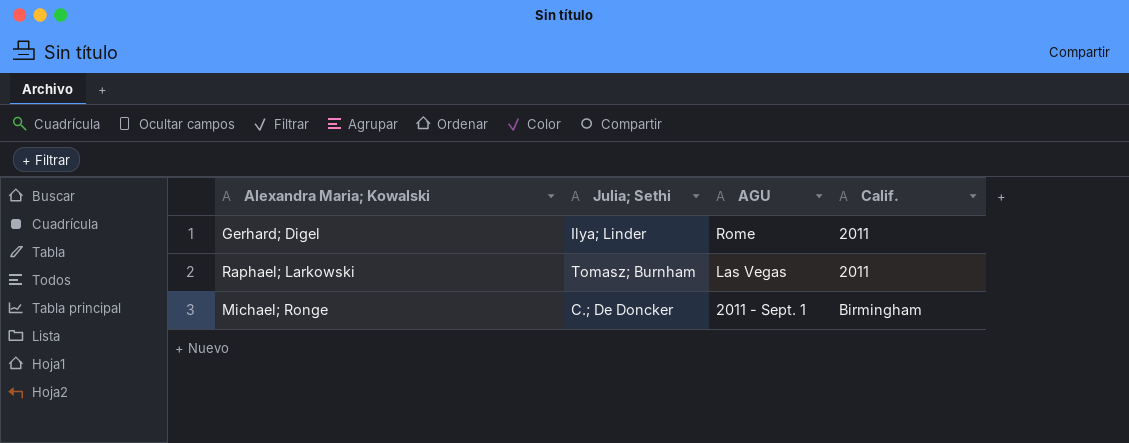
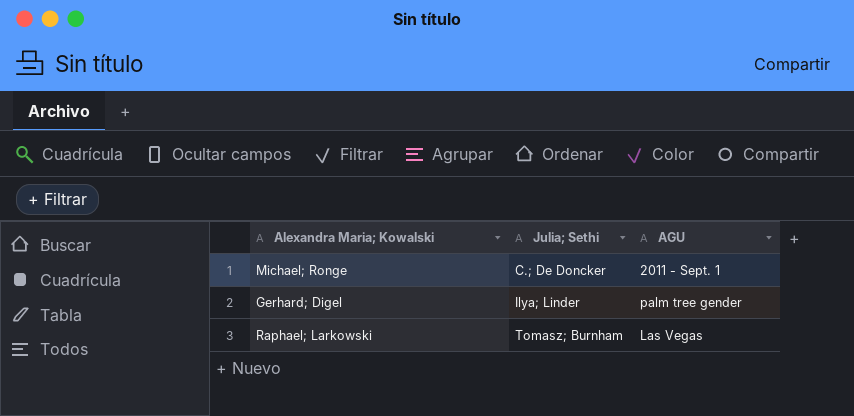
row order: AGU descending -> Julia; Sethi ascending
column Calif. | position: 4 -> none
Gerhard; Digel | AGU: Rome -> palm tree gender

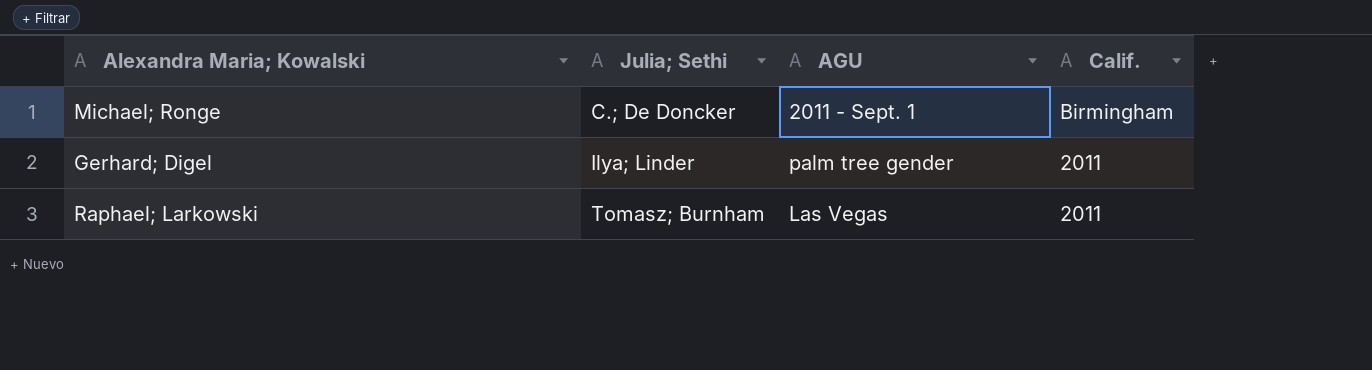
column Calif. | position: none -> 4

